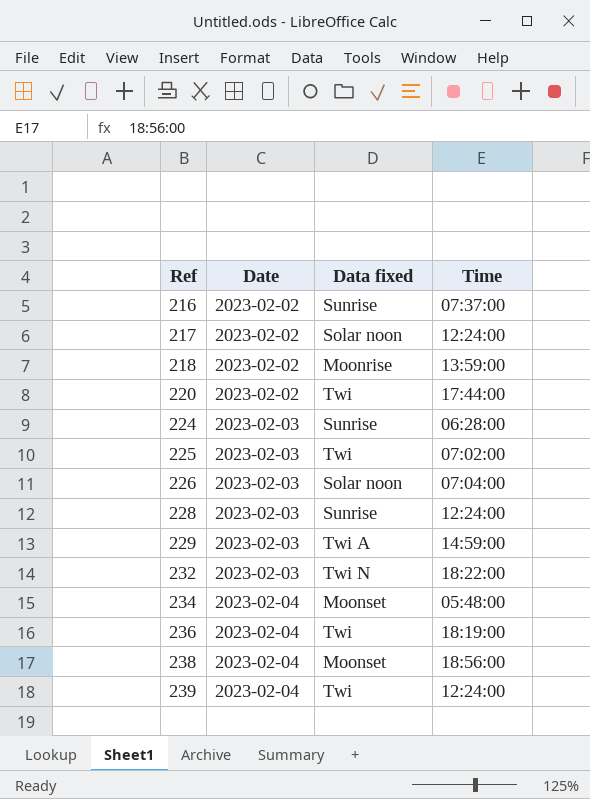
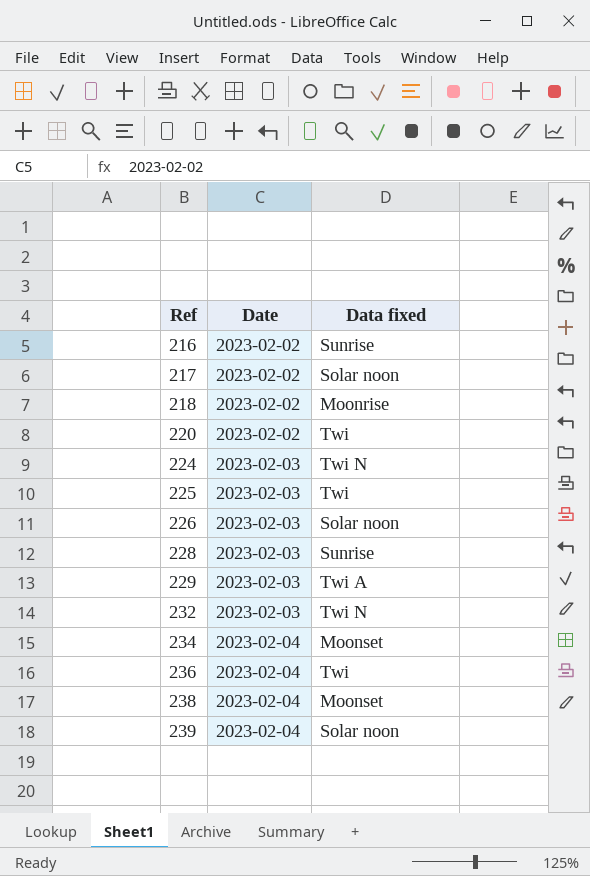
column Time | position: 4 -> none
224 | Data fixed: Sunrise -> Twi N
239 | Data fixed: Twi -> Solar noon

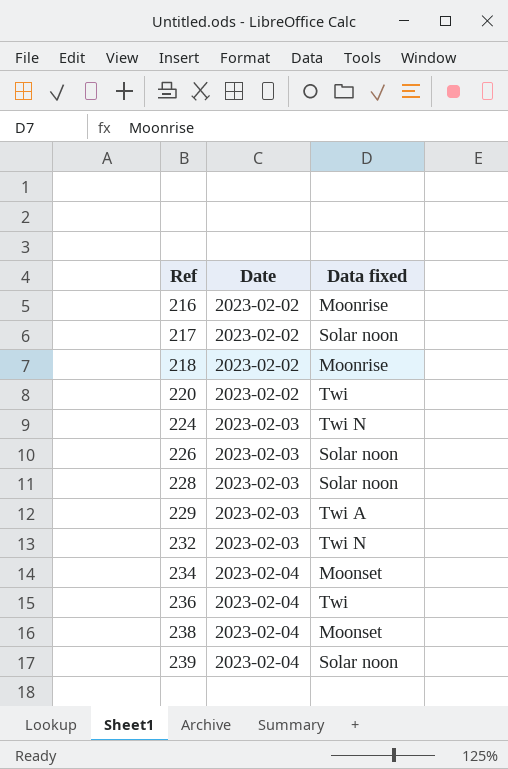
row 225: 2023-02-03 | Twi -> none
216 | Data fixed: Sunrise -> Moonrise
228 | Data fixed: Sunrise -> Solar noon

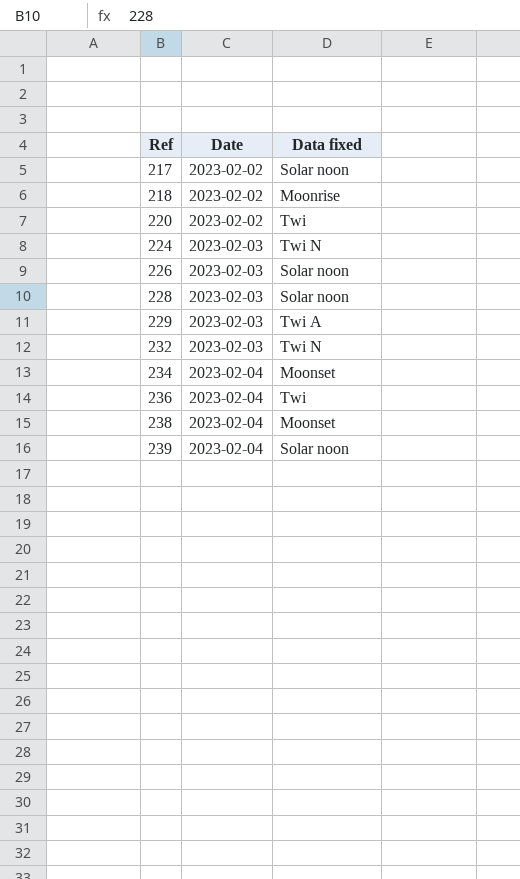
row 216: 2023-02-02 | Moonrise -> none

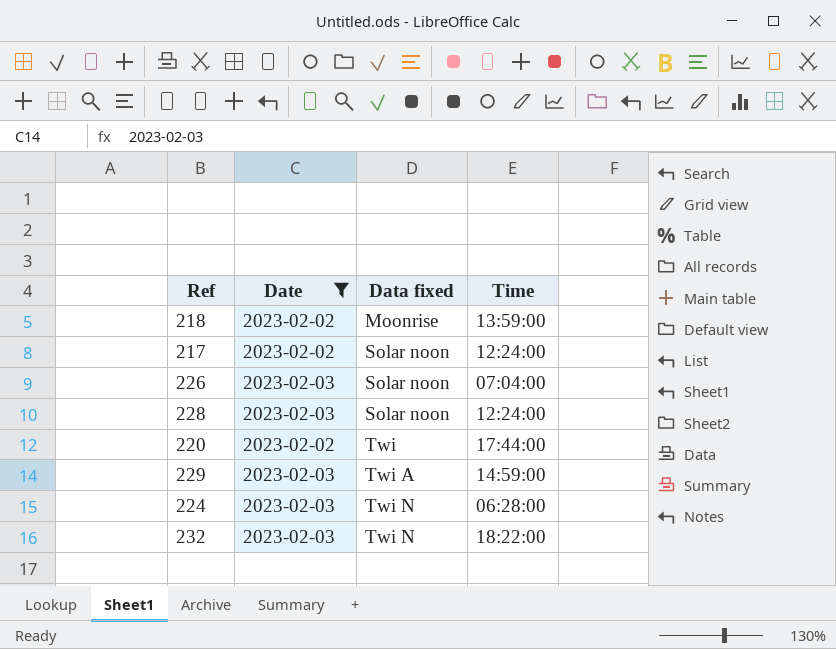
filter: none -> Date != 2023-02-04
row order: Ref ascending -> Data fixed ascending
column Time | position: none -> 4

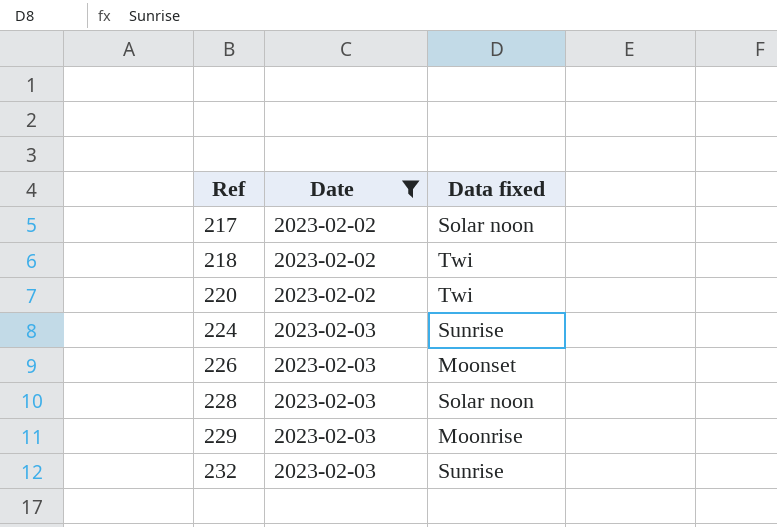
row order: Data fixed ascending -> Ref ascending
column Time | position: 4 -> none
218 | Data fixed: Moonrise -> Twi
224 | Data fixed: Twi N -> Sunrise
226 | Data fixed: Solar noon -> Moonset
229 | Data fixed: Twi A -> Moonrise
232 | Data fixed: Twi N -> Sunrise

